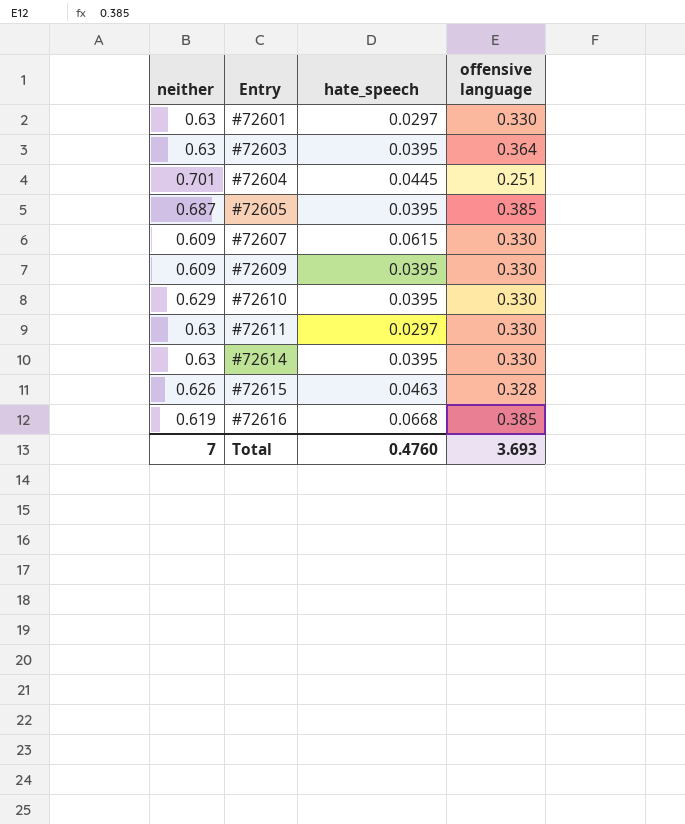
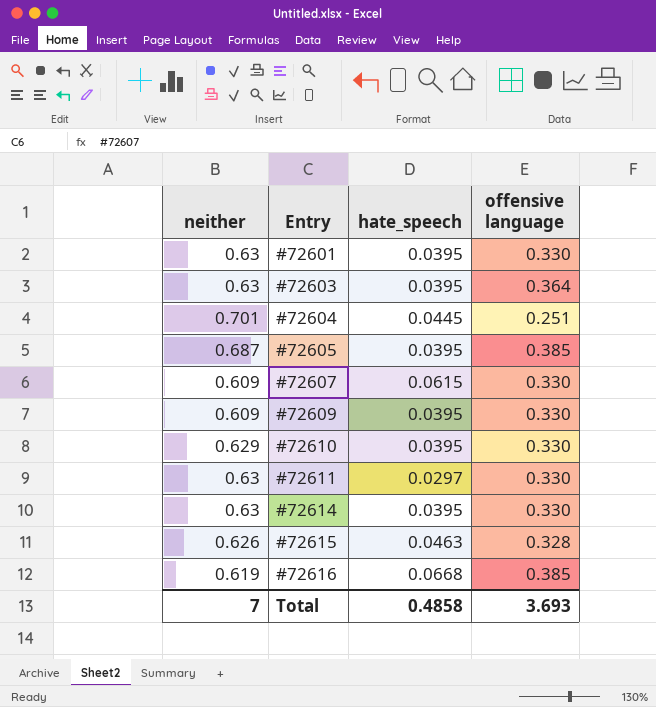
#72601 | hate_speech: 0.0297 -> 0.0395
Total | hate_speech: 0.4760 -> 0.4858

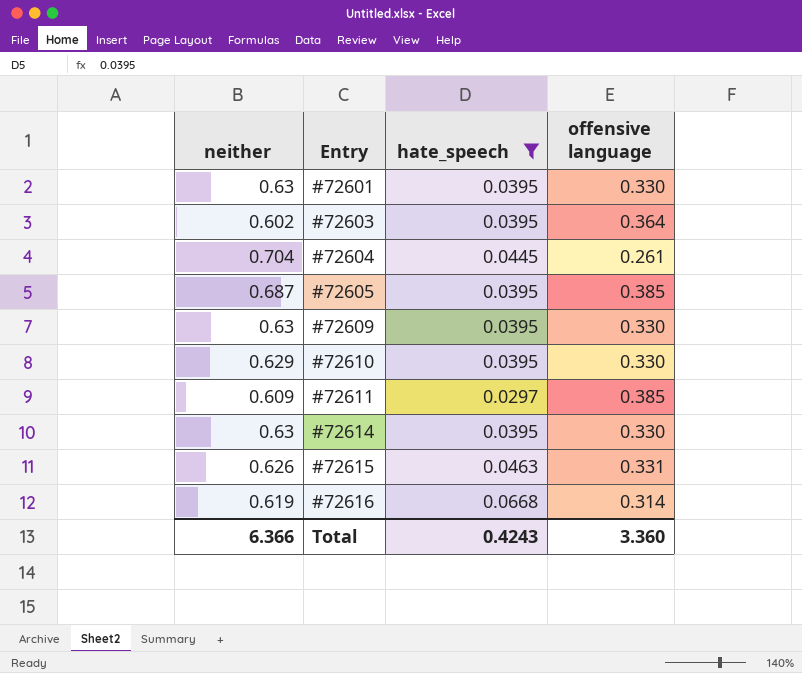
filter: none -> hate_speech != 0.0615
#72603 | neither: 0.63 -> 0.602
#72604 | neither: 0.701 -> 0.704
#72604 | offensive language: 0.251 -> 0.261
#72609 | neither: 0.609 -> 0.63
#72611 | neither: 0.63 -> 0.609
#72611 | offensive language: 0.330 -> 0.385
#72615 | offensive language: 0.328 -> 0.331
#72616 | offensive language: 0.385 -> 0.314
Total | neither: 7 -> 6.366
Total | hate_speech: 0.4858 -> 0.4243
Total | offensive language: 3.693 -> 3.360

